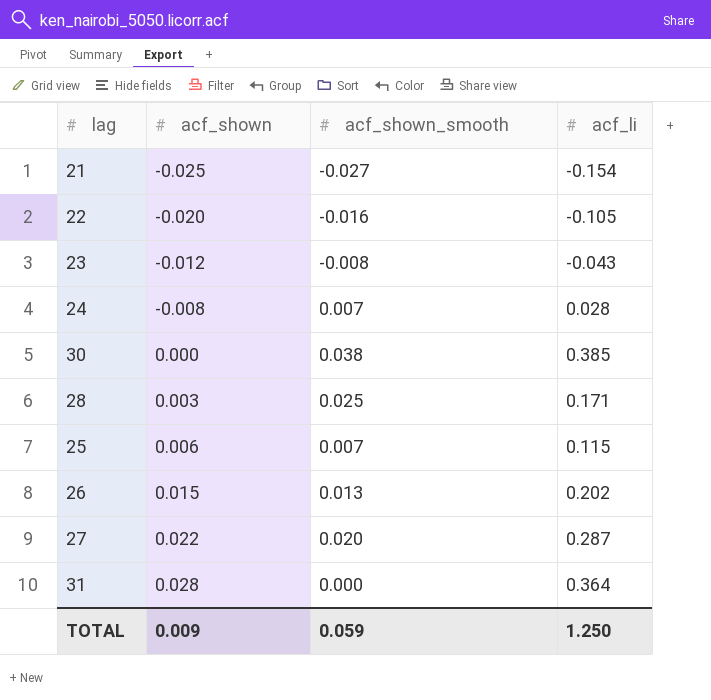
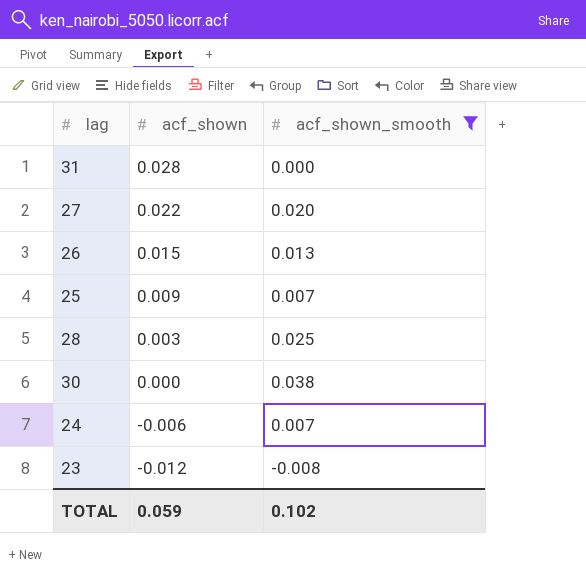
filter: none -> acf_shown_smooth >= -0.008
row order: acf_shown ascending -> acf_shown descending
column acf_li | position: 4 -> none
25 | acf_shown: 0.006 -> 0.009
24 | acf_shown: -0.008 -> -0.006
TOTAL | acf_shown: 0.009 -> 0.059
TOTAL | acf_shown_smooth: 0.059 -> 0.102

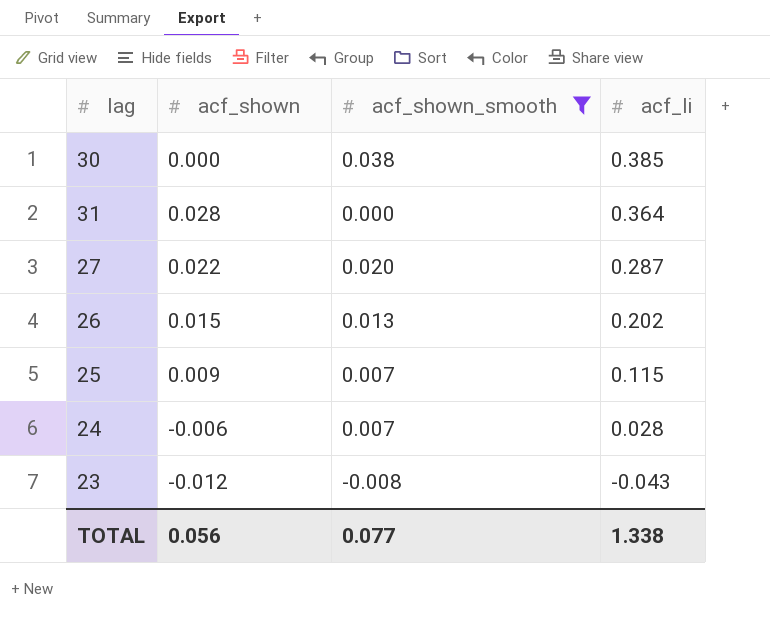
row order: acf_shown descending -> acf_li descending
column acf_li | position: none -> 4
row 28: 0.003 | 0.025 -> none
TOTAL | acf_shown: 0.059 -> 0.056
TOTAL | acf_shown_smooth: 0.102 -> 0.077

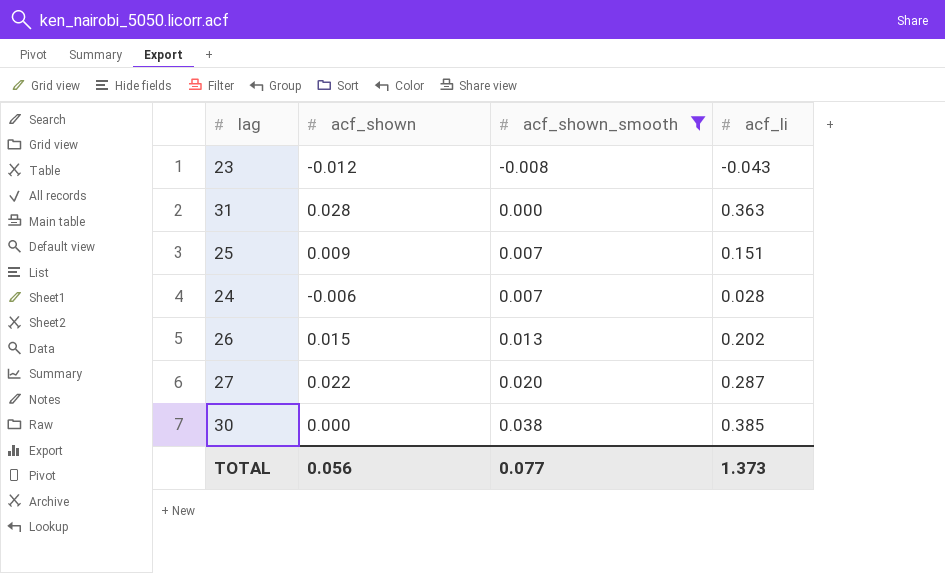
row order: acf_li descending -> acf_shown_smooth ascending
31 | acf_li: 0.364 -> 0.363
25 | acf_li: 0.115 -> 0.151
TOTAL | acf_li: 1.338 -> 1.373

